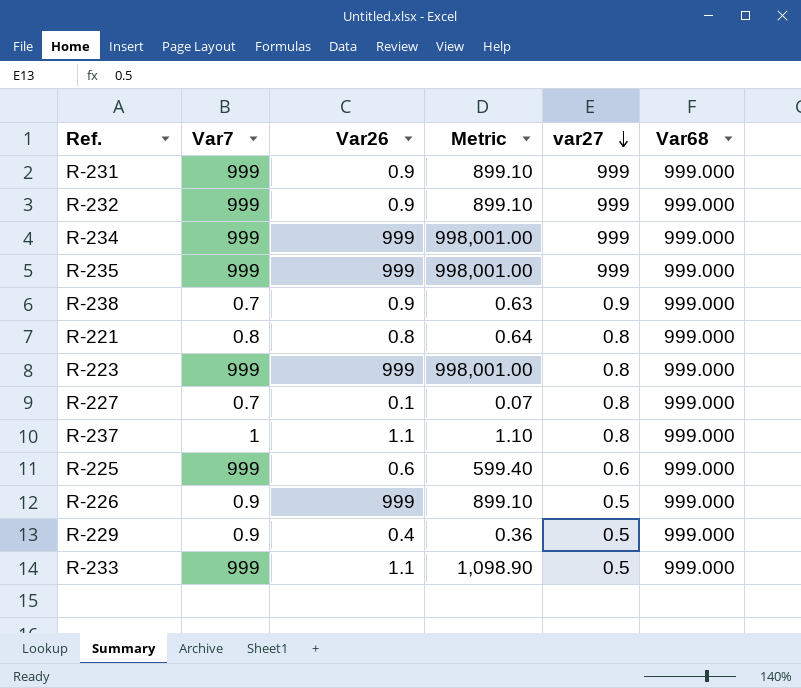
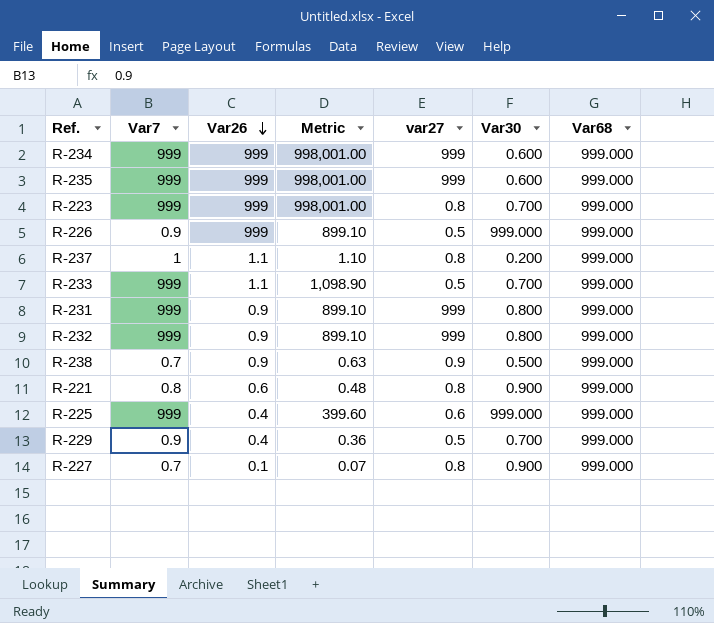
row order: var27 descending -> Var26 descending
column Var30 | position: none -> 6
R-221 | Var26: 0.8 -> 0.6
R-221 | Metric: 0.64 -> 0.48
R-225 | Var26: 0.6 -> 0.4
R-225 | Metric: 599.40 -> 399.60

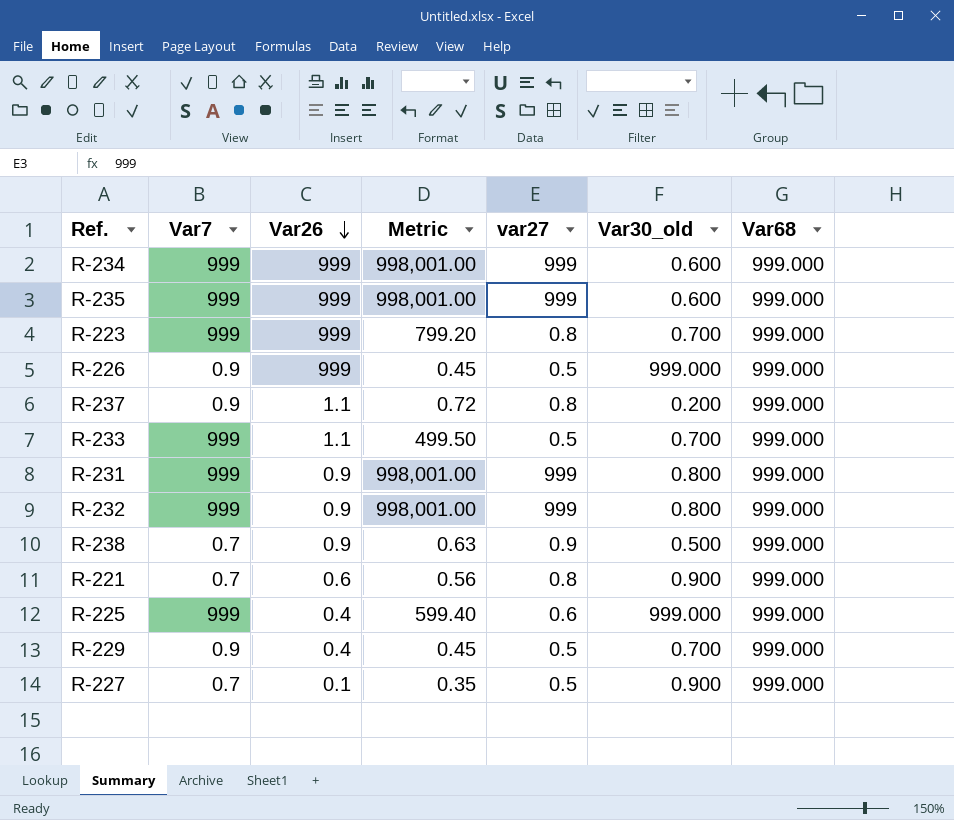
column Metric | formula: [Var7] * [Var26] -> [Var7] * [var27]
column name: Var30 -> Var30_old
R-237 | Var7: 1 -> 0.9
R-221 | Var7: 0.8 -> 0.7
R-227 | var27: 0.8 -> 0.5

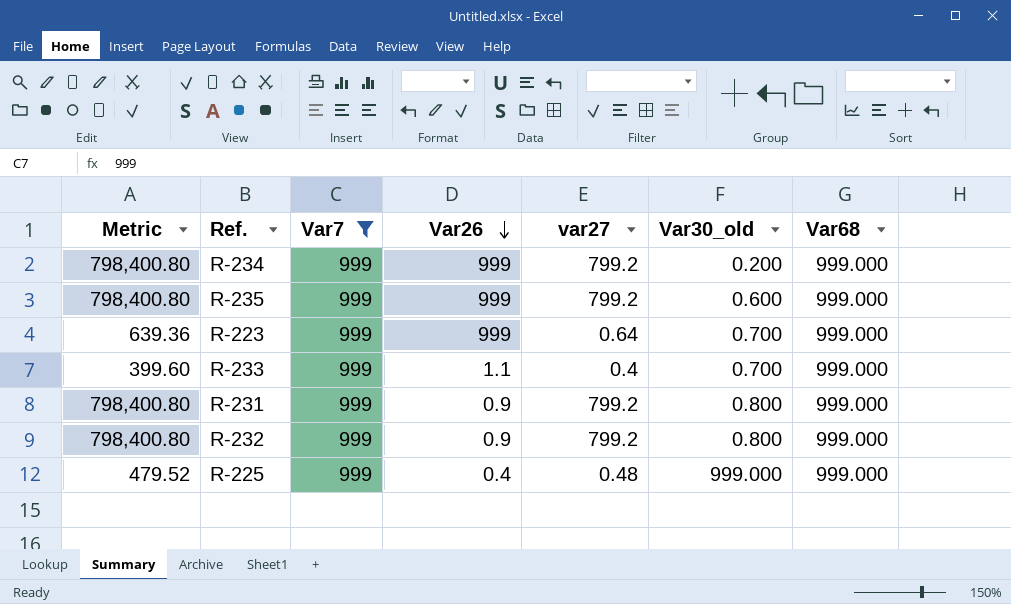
filter: none -> Var7 = 999
column Metric | position: 4 -> 1
R-234 | Metric: 998,001.00 -> 798,400.80
R-234 | var27: 999 -> 799.2
R-234 | Var30_old: 0.600 -> 0.200
R-235 | Metric: 998,001.00 -> 798,400.80
R-235 | var27: 999 -> 799.2
R-223 | Metric: 799.20 -> 639.36
R-223 | var27: 0.8 -> 0.64
R-233 | Metric: 499.50 -> 399.60
R-233 | var27: 0.5 -> 0.4
R-231 | Metric: 998,001.00 -> 798,400.80
R-231 | var27: 999 -> 799.2
R-232 | Metric: 998,001.00 -> 798,400.80
R-232 | var27: 999 -> 799.2
R-225 | Metric: 599.40 -> 479.52
R-225 | var27: 0.6 -> 0.48

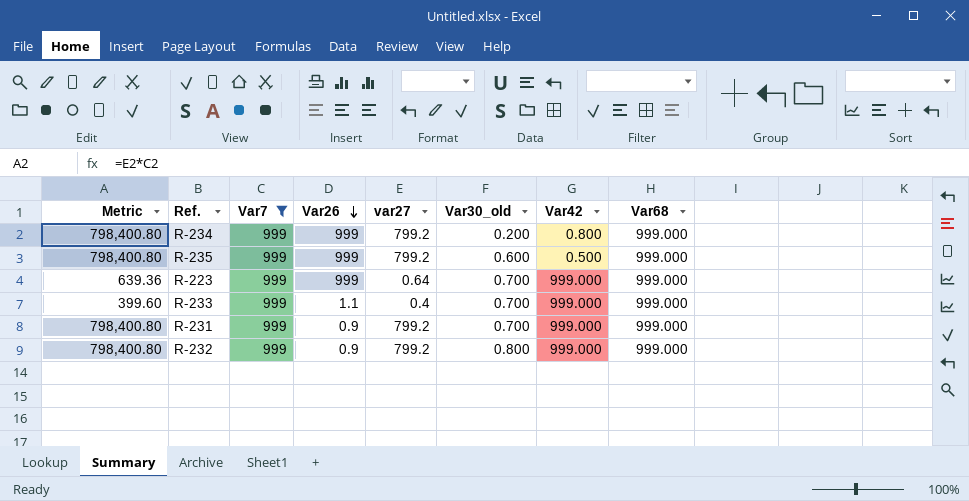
column Var42 | position: none -> 7
row R-225: 479.52 | 999 | 0.4 | 0.48 | 999.000 | 999.000 -> none
R-231 | Var30_old: 0.800 -> 0.700

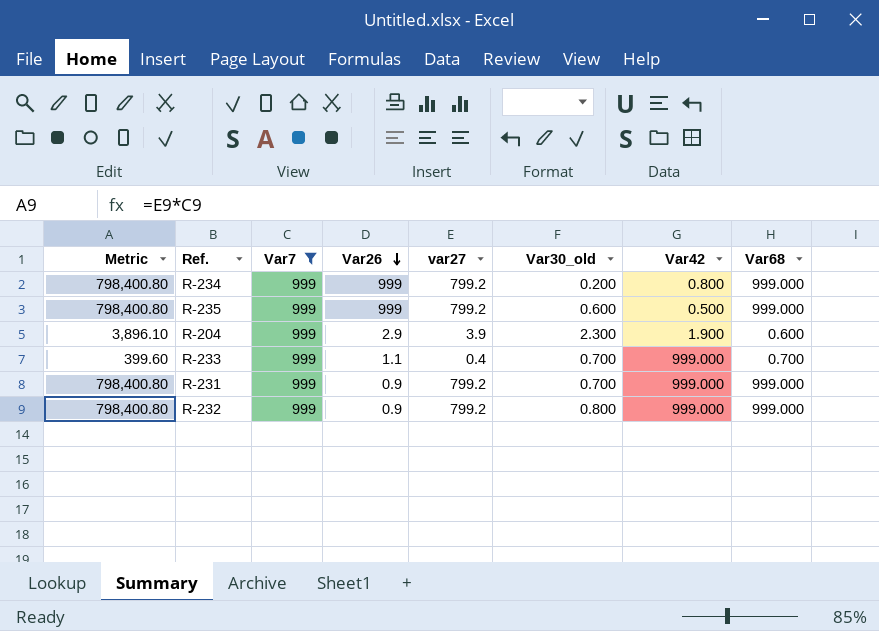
row R-223: 639.36 | 999 | 999 | 0.64 | 0.700 | 999.000 | 999.000 -> none
row R-204: none -> 3,896.10 | 999 | 2.9 | 3.9 | 2.300 | 1.900 | 0.600
R-233 | Var68: 999.000 -> 0.700

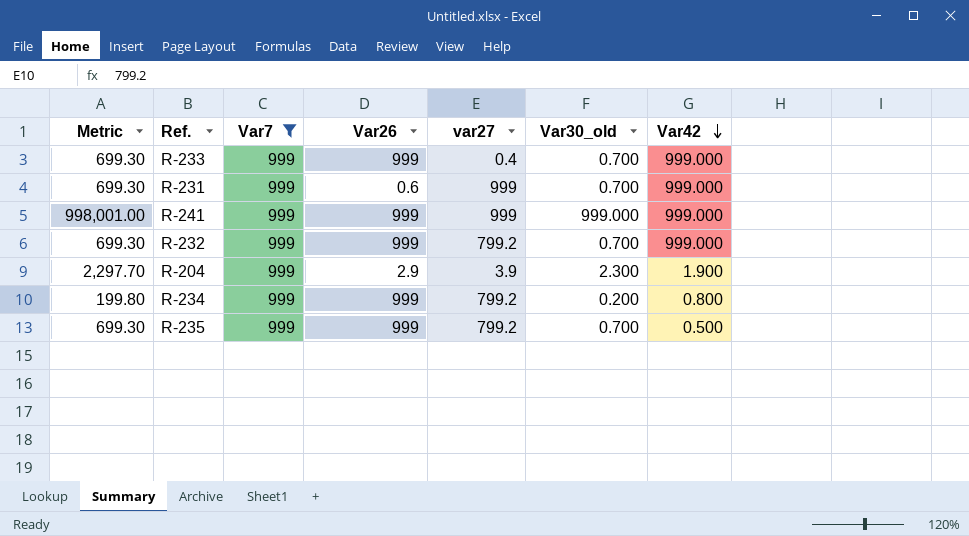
row order: Var26 descending -> Var42 descending
column Var68 | position: 8 -> none
column Metric | formula: [Var7] * [var27] -> [Var7] * [Var30_old]
R-233 | Var26: 1.1 -> 999
R-231 | Var26: 0.9 -> 0.6
R-231 | var27: 799.2 -> 999
row R-241: none -> 998,001.00 | 999 | 999 | 999 | 999.000 | 999.000
R-232 | Var26: 0.9 -> 999
R-232 | Var30_old: 0.800 -> 0.700
R-235 | Var30_old: 0.600 -> 0.700

